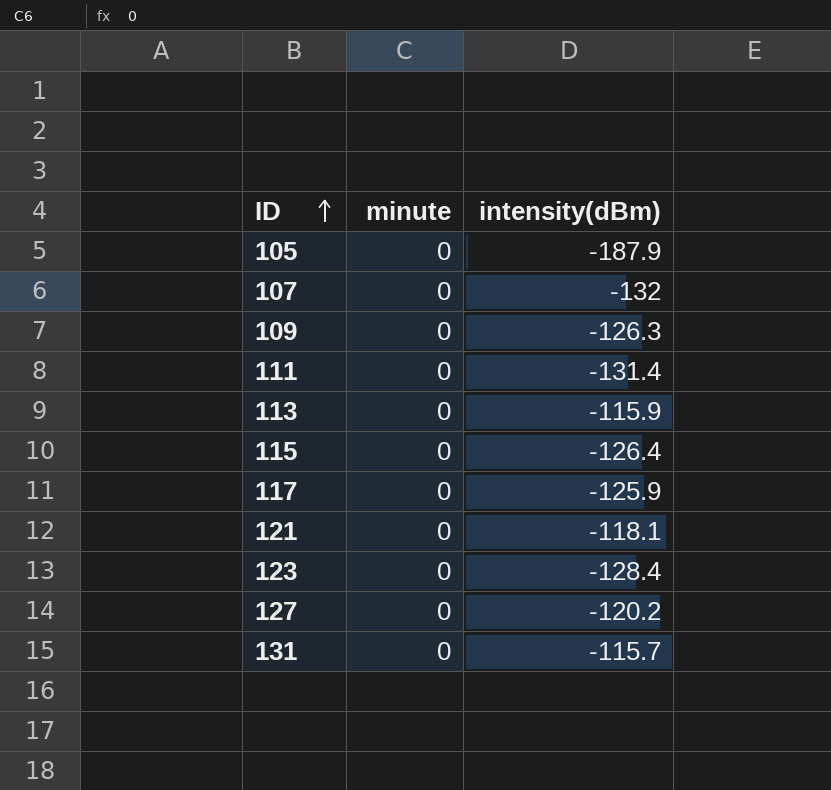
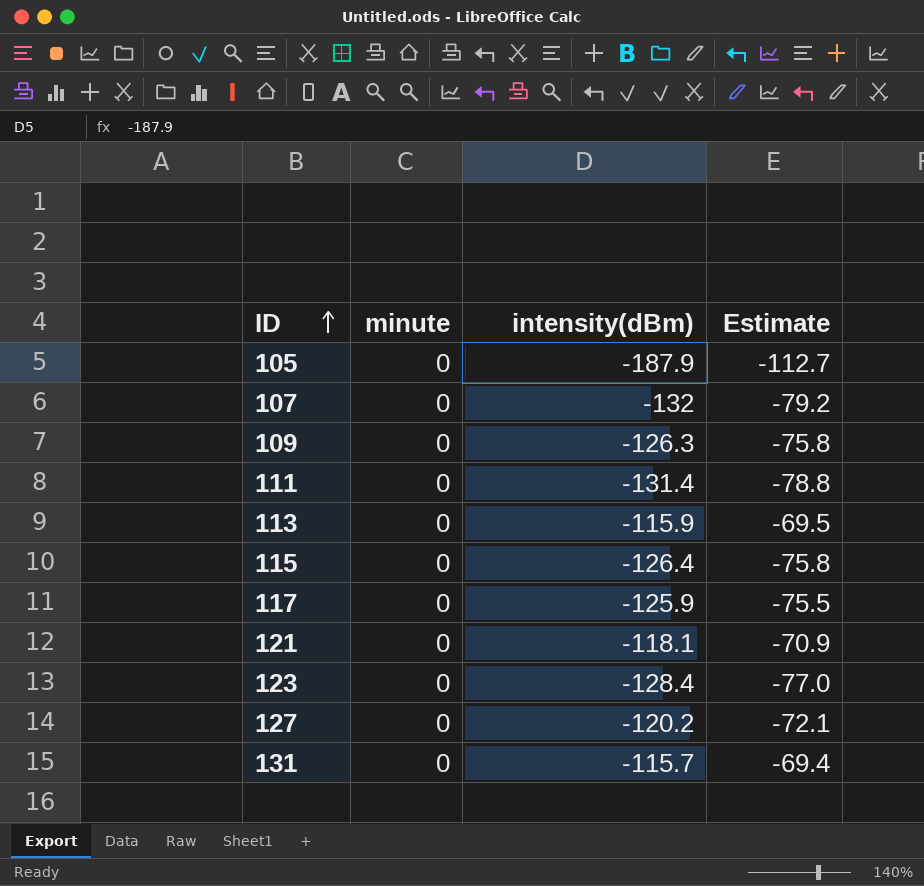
column Estimate | formula: none -> [intensity(dBm)] * 0.6

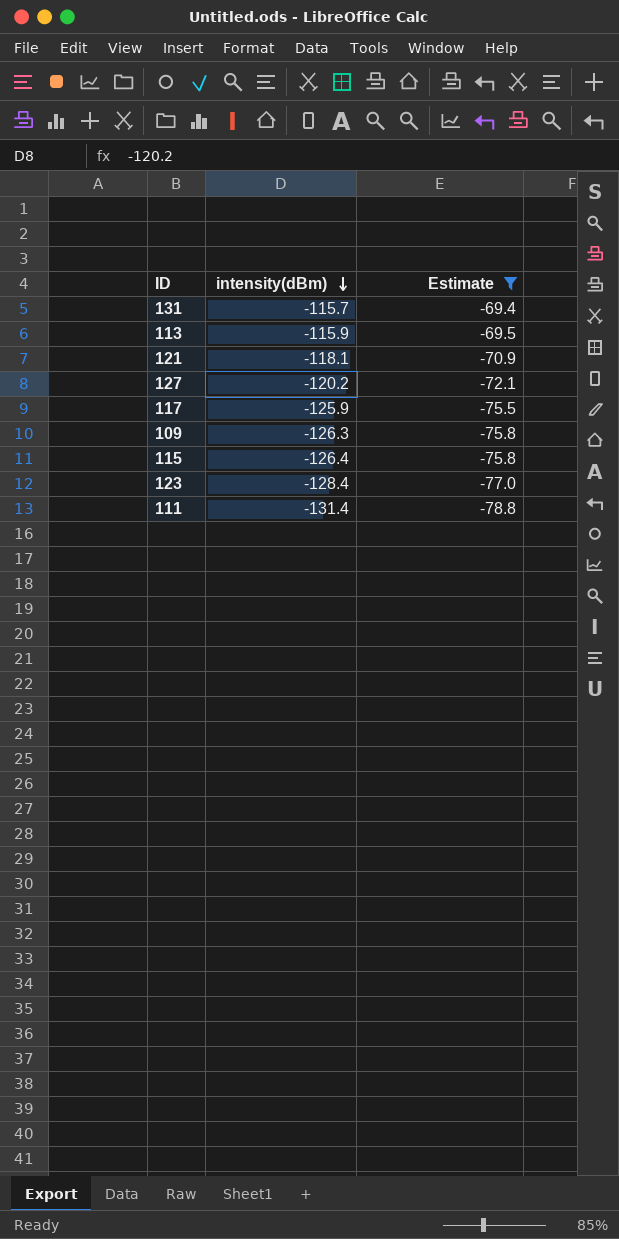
filter: none -> Estimate >= -78.8
row order: ID ascending -> intensity(dBm) descending
column minute | position: 2 -> none

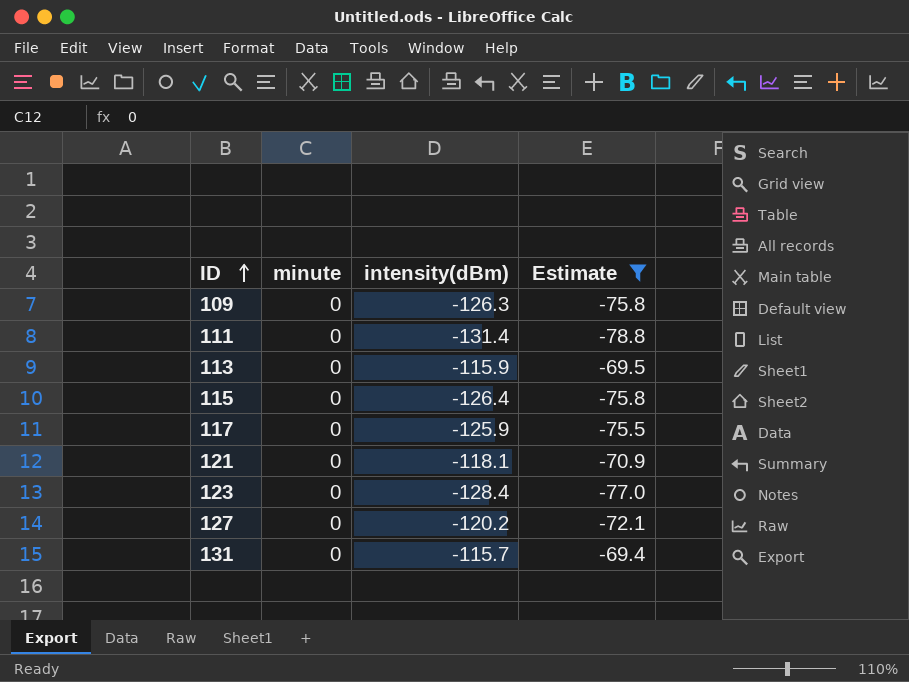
row order: intensity(dBm) descending -> ID ascending
column minute | position: none -> 2

